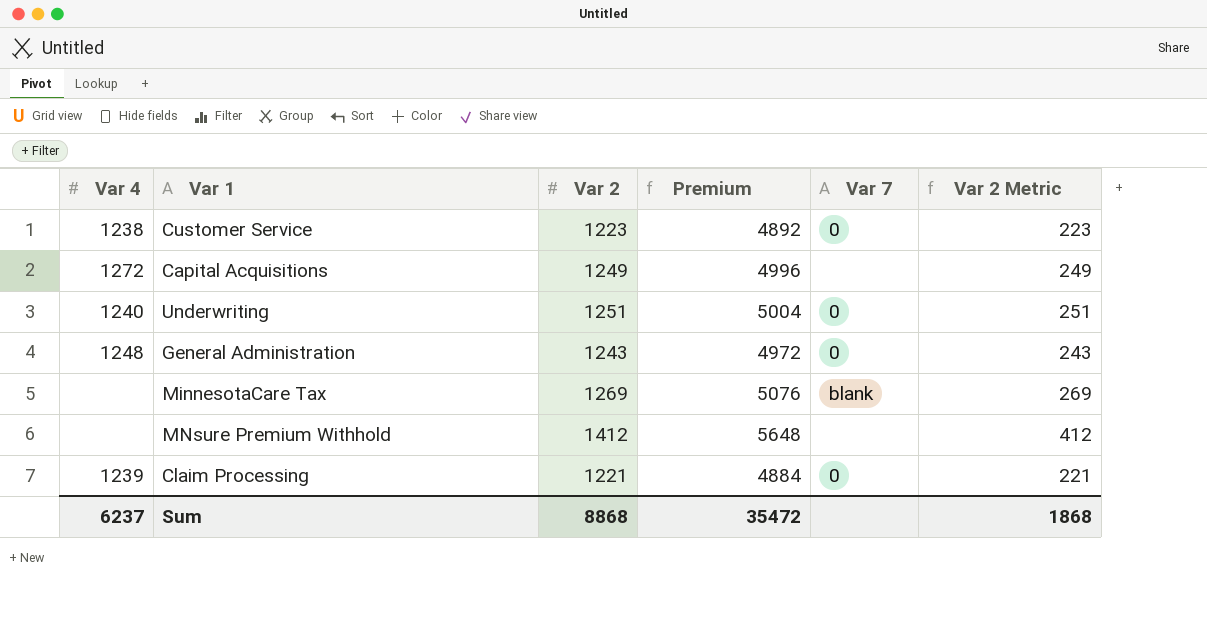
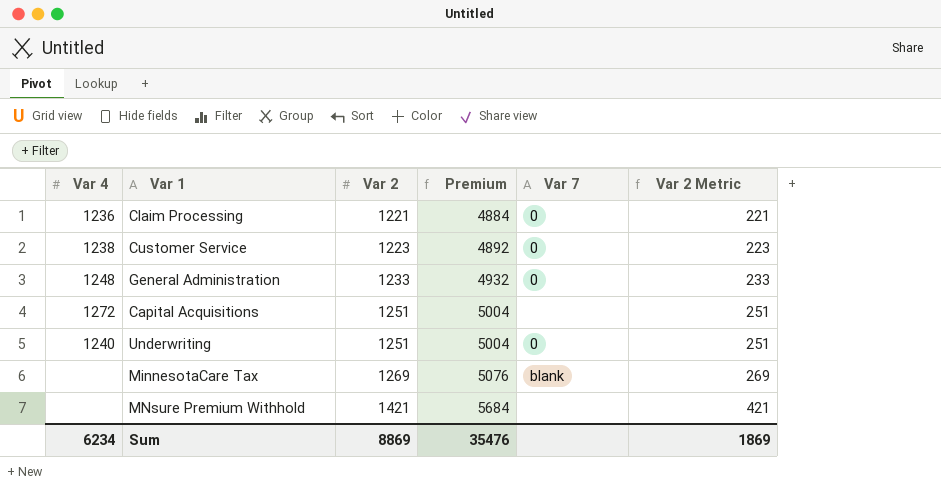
row order: none -> Var 2 ascending
Claim Processing | Var 4: 1239 -> 1236
General Administration | Var 2: 1243 -> 1233
General Administration | Premium: 4972 -> 4932
General Administration | Var 2 Metric: 243 -> 233
Capital Acquisitions | Var 2: 1249 -> 1251
Capital Acquisitions | Premium: 4996 -> 5004
Capital Acquisitions | Var 2 Metric: 249 -> 251
MNsure Premium Withhold | Var 2: 1412 -> 1421
MNsure Premium Withhold | Premium: 5648 -> 5684
MNsure Premium Withhold | Var 2 Metric: 412 -> 421
Sum | Var 4: 6237 -> 6234
Sum | Var 2: 8868 -> 8869
Sum | Premium: 35472 -> 35476
Sum | Var 2 Metric: 1868 -> 1869

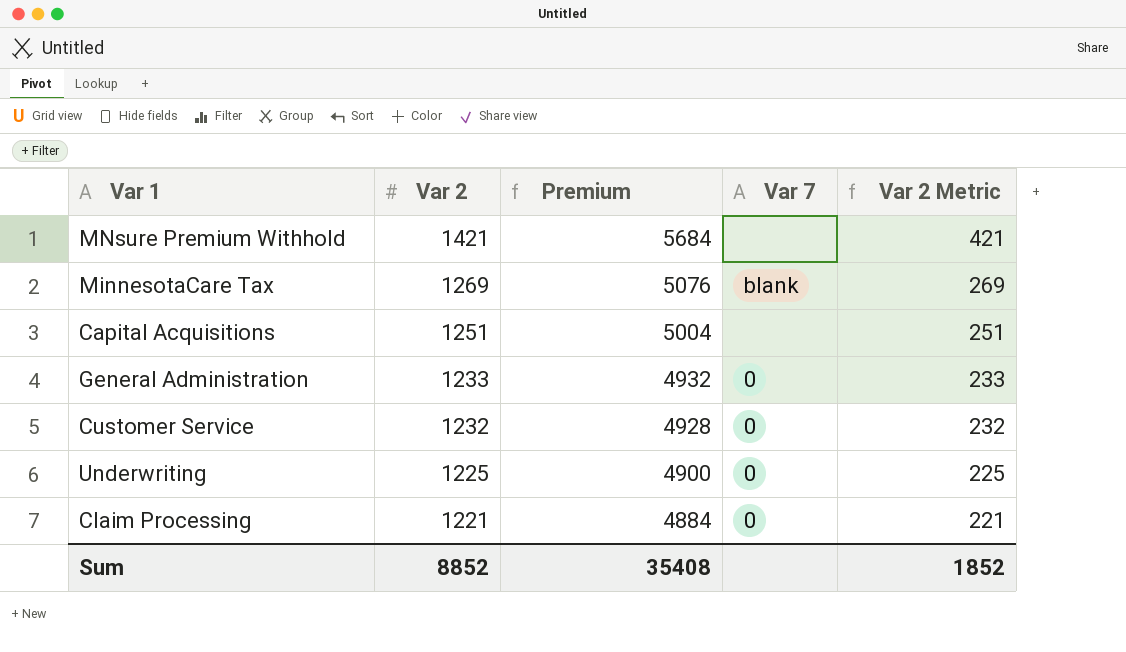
row order: Var 2 ascending -> Var 2 descending
column Var 4 | position: 1 -> none
Customer Service | Var 2: 1223 -> 1232
Customer Service | Premium: 4892 -> 4928
Customer Service | Var 2 Metric: 223 -> 232
Underwriting | Var 2: 1251 -> 1225
Underwriting | Premium: 5004 -> 4900
Underwriting | Var 2 Metric: 251 -> 225
Sum | Var 2: 8869 -> 8852
Sum | Premium: 35476 -> 35408
Sum | Var 2 Metric: 1869 -> 1852

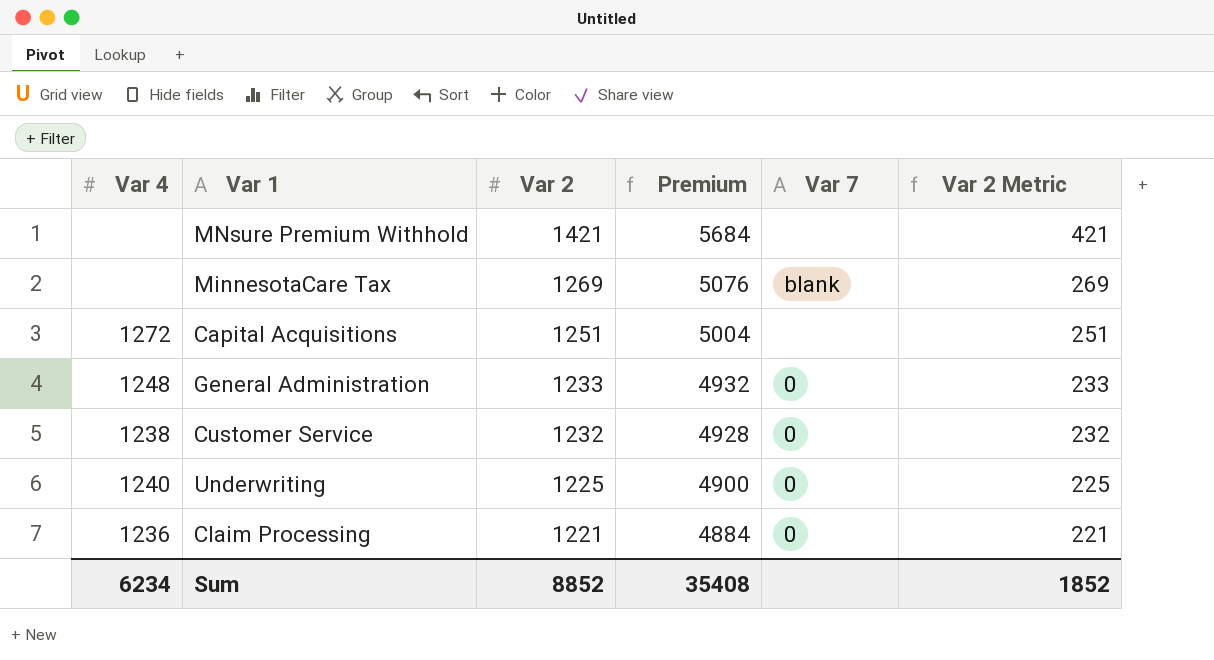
column Var 4 | position: none -> 1

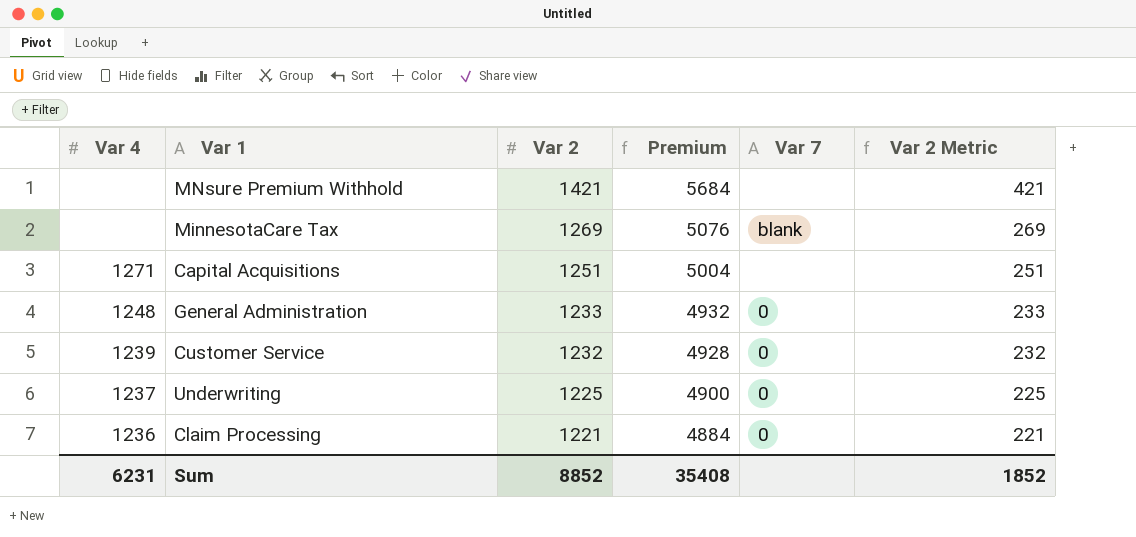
Capital Acquisitions | Var 4: 1272 -> 1271
Customer Service | Var 4: 1238 -> 1239
Underwriting | Var 4: 1240 -> 1237
Sum | Var 4: 6234 -> 6231

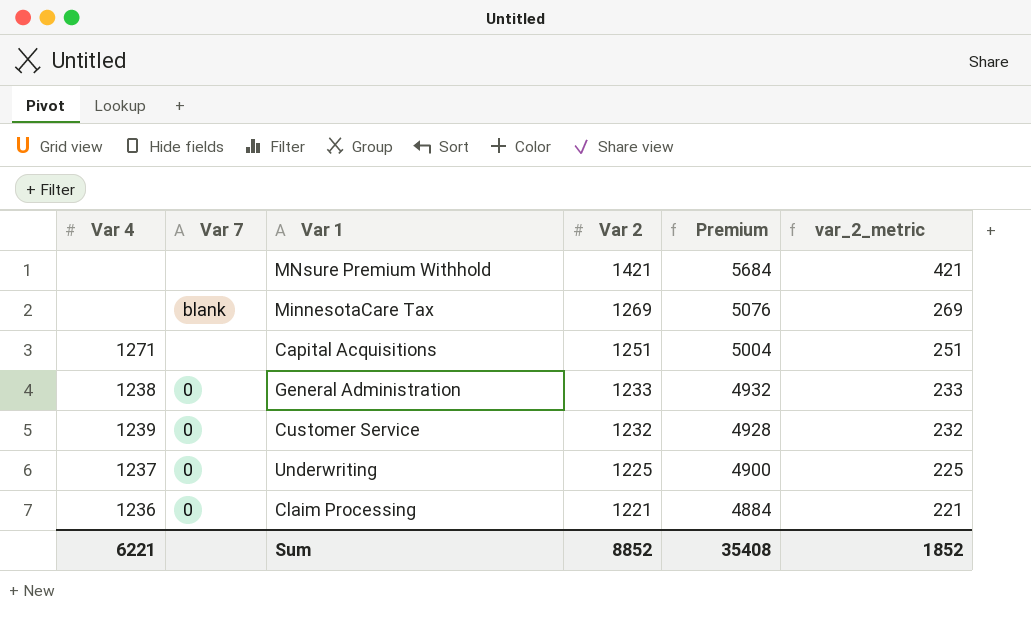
column Var 7 | position: 5 -> 2
column name: Var 2 Metric -> var_2_metric
General Administration | Var 4: 1248 -> 1238
Sum | Var 4: 6231 -> 6221

